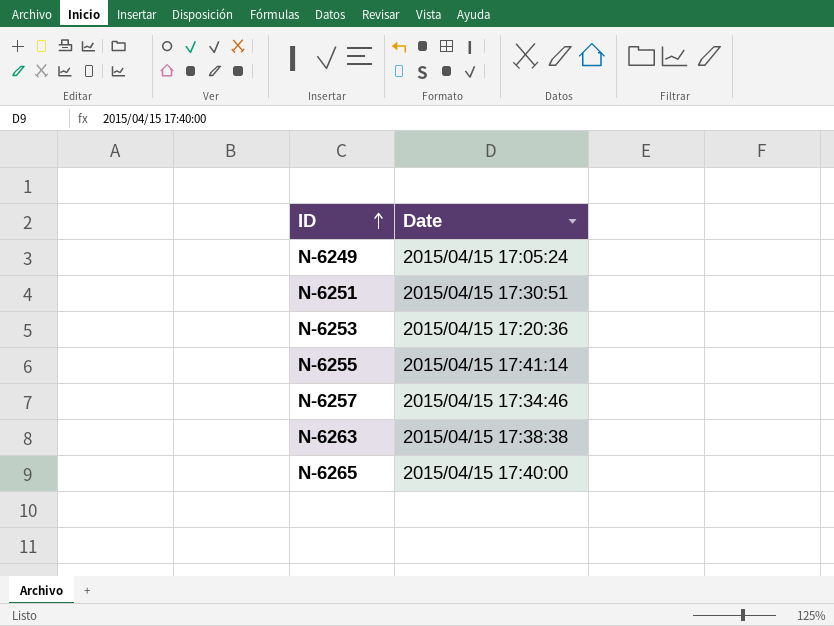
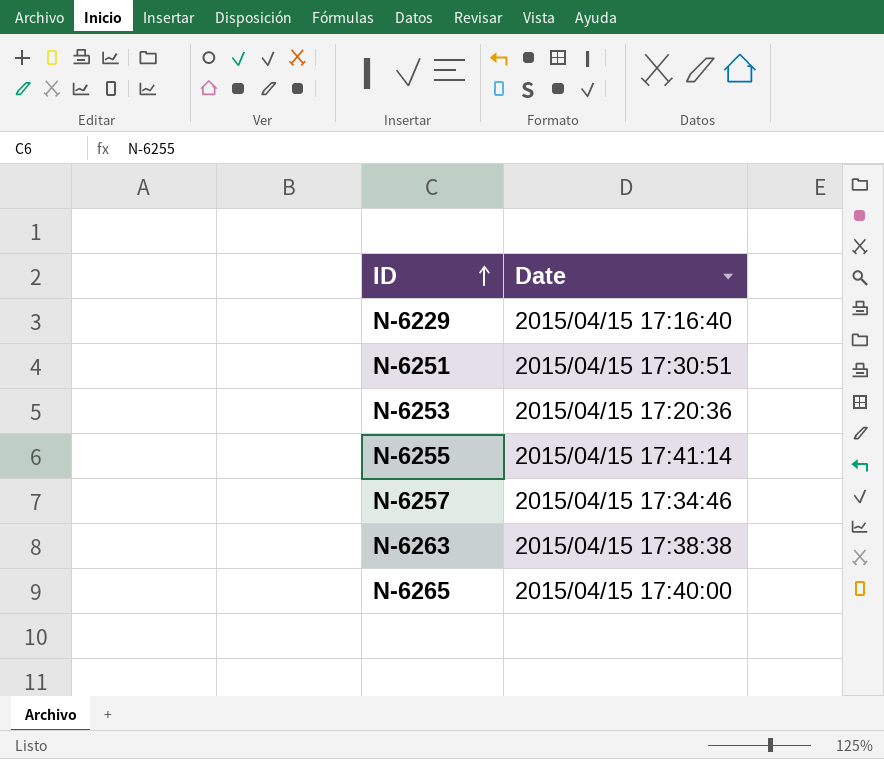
row N-6249: 2015/04/15 17:05:24 -> none
row N-6229: none -> 2015/04/15 17:16:40

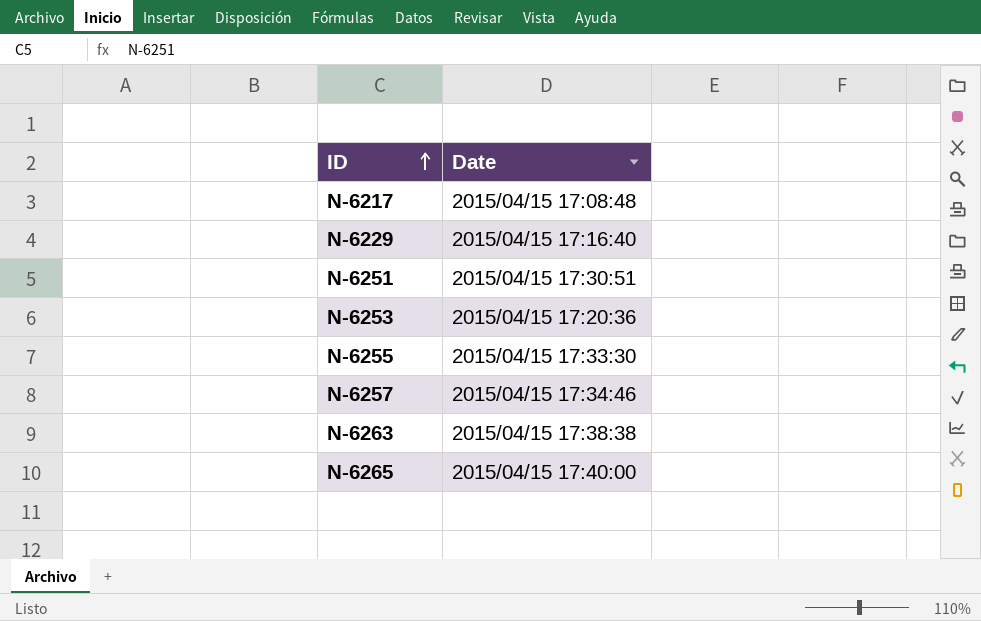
row N-6217: none -> 2015/04/15 17:08:48
N-6255 | Date: 2015/04/15 17:41:14 -> 2015/04/15 17:33:30

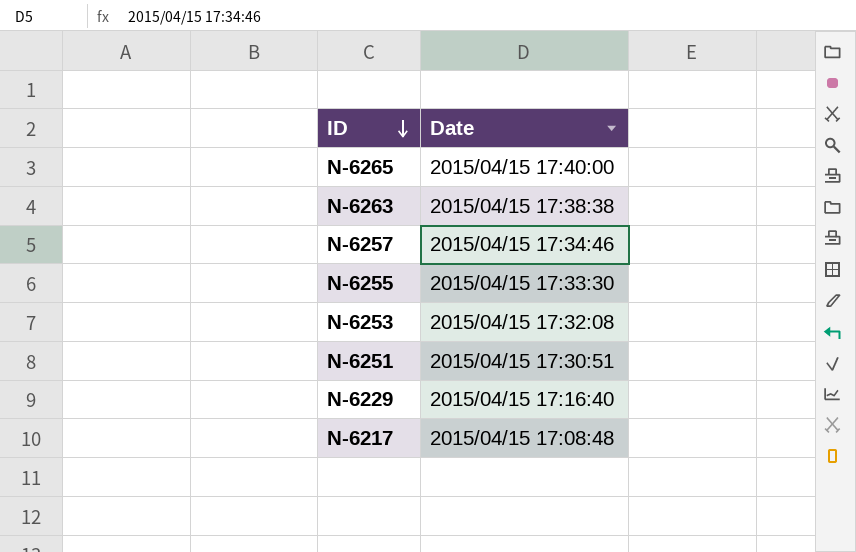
row order: ID ascending -> ID descending
N-6253 | Date: 2015/04/15 17:20:36 -> 2015/04/15 17:32:08

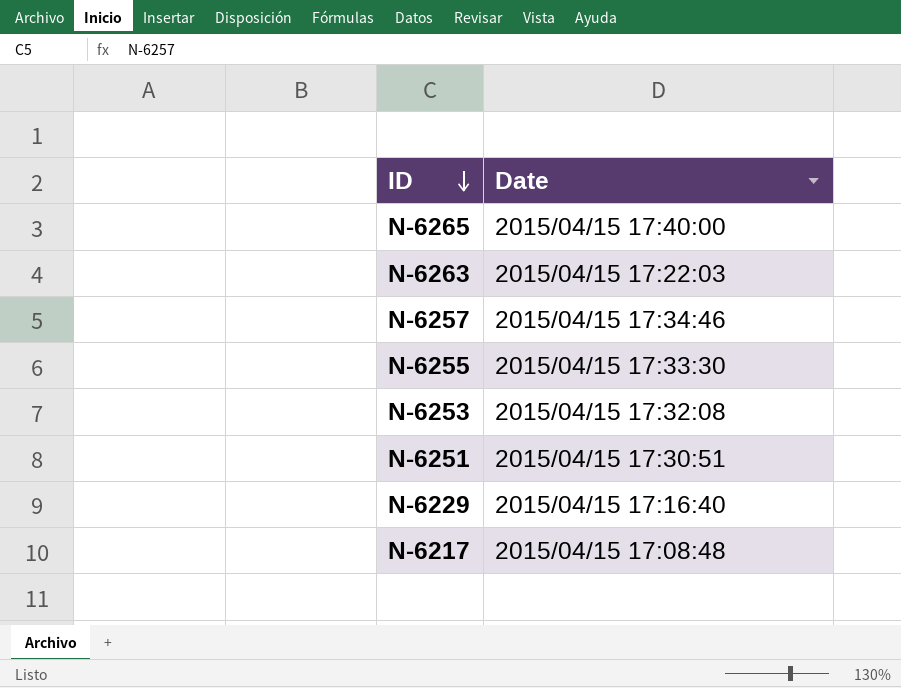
N-6263 | Date: 2015/04/15 17:38:38 -> 2015/04/15 17:22:03

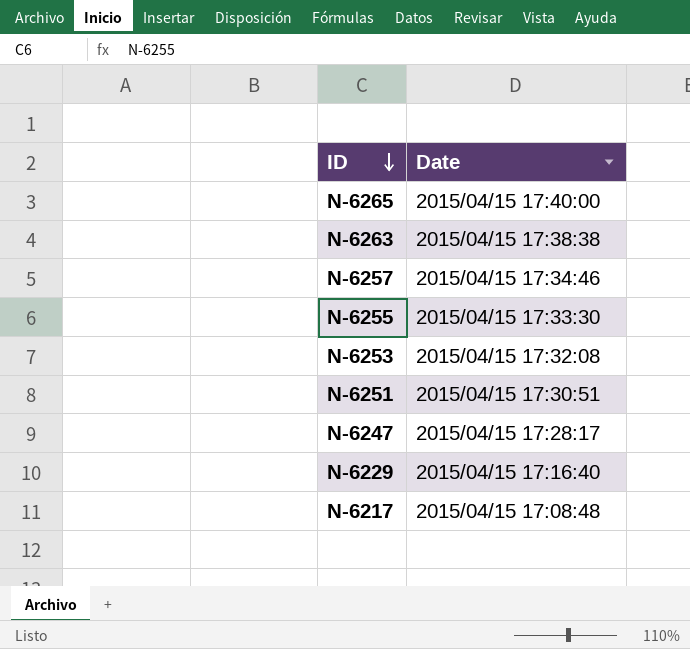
N-6263 | Date: 2015/04/15 17:22:03 -> 2015/04/15 17:38:38
row N-6247: none -> 2015/04/15 17:28:17

